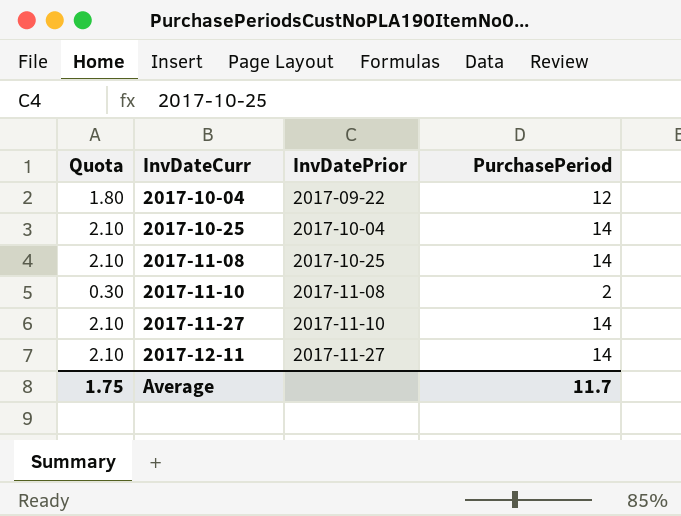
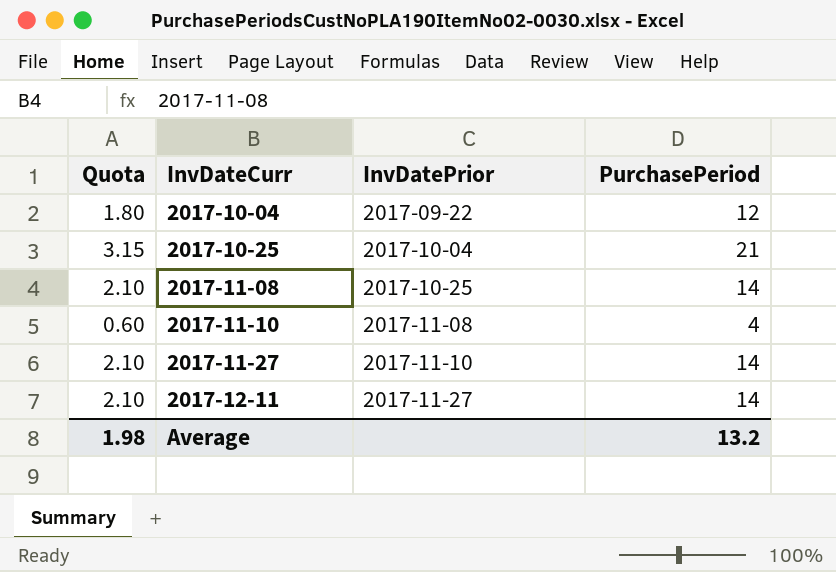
2017-10-25 | Quota: 2.10 -> 3.15
2017-10-25 | PurchasePeriod: 14 -> 21
2017-11-10 | Quota: 0.30 -> 0.60
2017-11-10 | PurchasePeriod: 2 -> 4
Average | Quota: 1.75 -> 1.98
Average | PurchasePeriod: 11.7 -> 13.2

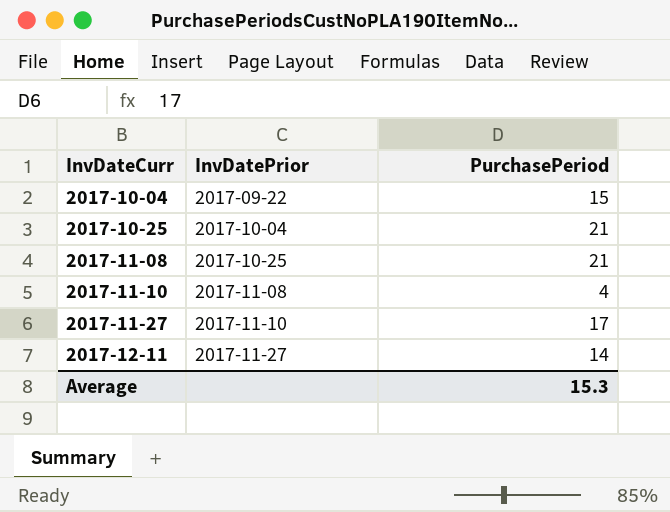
column Quota | formula: [PurchasePeriod] * 0.15 -> none
2017-10-04 | PurchasePeriod: 12 -> 15
2017-11-08 | PurchasePeriod: 14 -> 21
2017-11-27 | PurchasePeriod: 14 -> 17
Average | PurchasePeriod: 13.2 -> 15.3

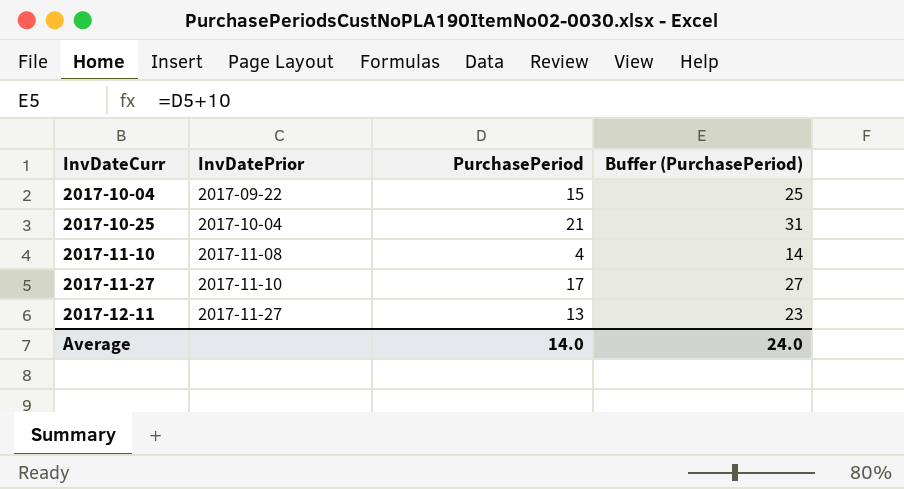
column Buffer (PurchasePeriod) | formula: none -> [PurchasePeriod] + 10
row 2017-11-08: 2017-10-25 | 21 -> none
2017-12-11 | PurchasePeriod: 14 -> 13
Average | PurchasePeriod: 15.3 -> 14.0

